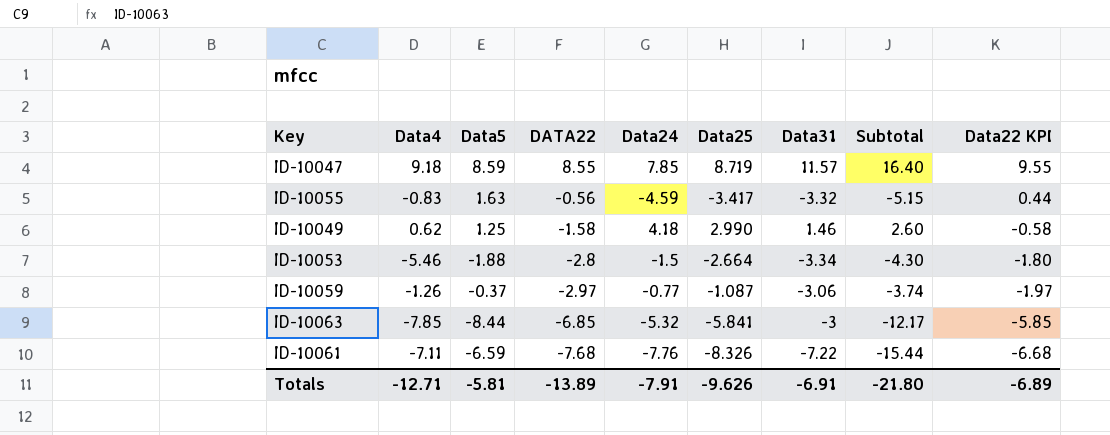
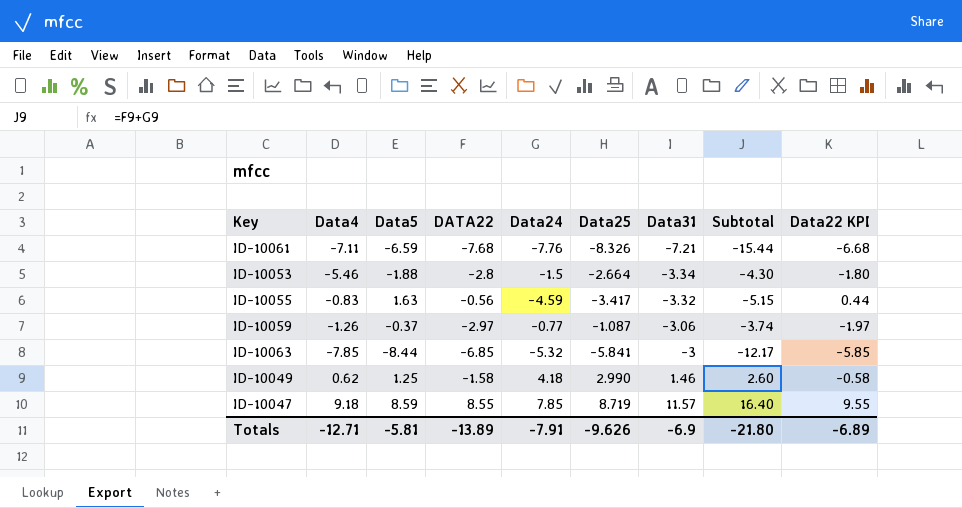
row order: DATA22 descending -> Data31 ascending
ID-10061 | Data31: -7.22 -> -7.21
Totals | Data31: -6.91 -> -6.9

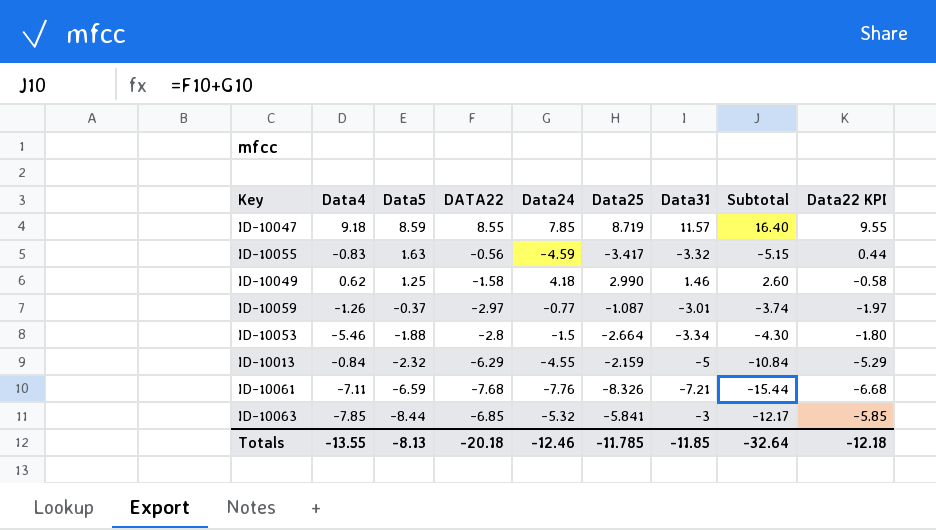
row order: Data31 ascending -> Data5 descending
ID-10059 | Data31: -3.06 -> -3.01
row ID-10013: none -> -0.84 | -2.32 | -6.29 | -4.55 | -2.159 | -5 | -10.84 | -5.29
Totals | Data4: -12.71 -> -13.55
Totals | Data5: -5.81 -> -8.13
Totals | DATA22: -13.89 -> -20.18
Totals | Data24: -7.91 -> -12.46
Totals | Data25: -9.626 -> -11.785
Totals | Data31: -6.9 -> -11.85
Totals | Subtotal: -21.80 -> -32.64
Totals | Data22 KPI: -6.89 -> -12.18

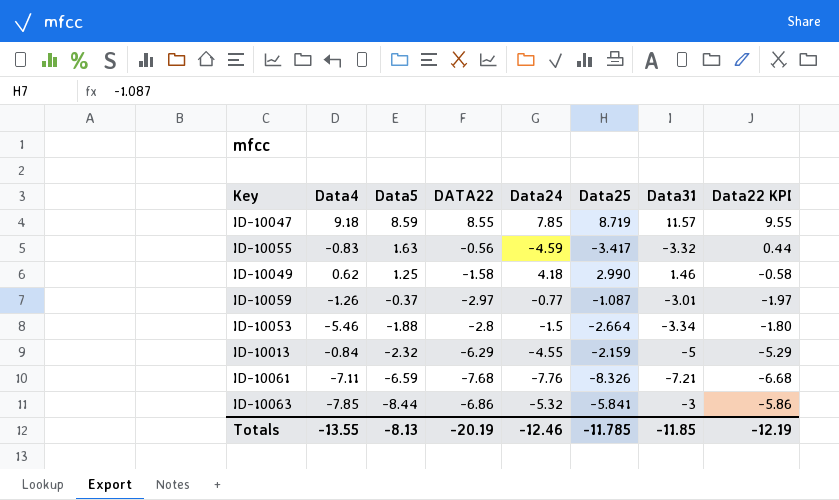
column Subtotal | formula: [DATA22] + [Data24] -> none
ID-10063 | DATA22: -6.85 -> -6.86
ID-10063 | Data22 KPI: -5.85 -> -5.86
Totals | DATA22: -20.18 -> -20.19
Totals | Data22 KPI: -12.18 -> -12.19

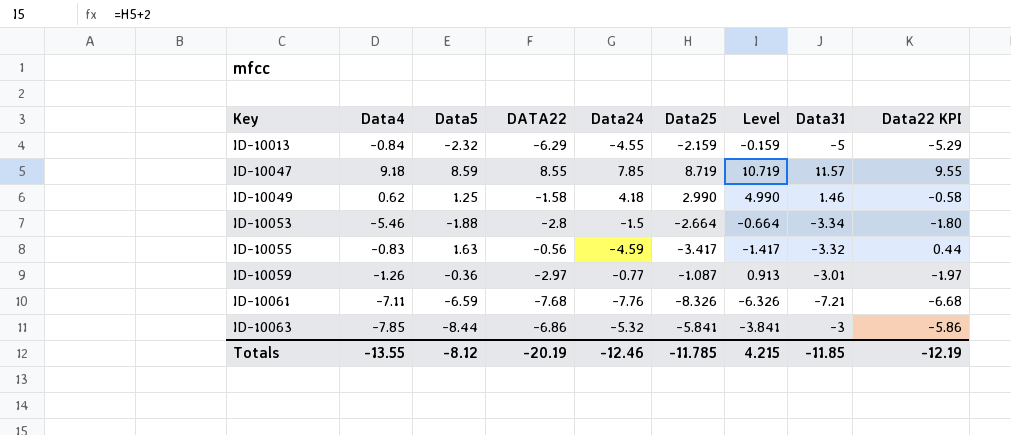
row order: Data5 descending -> Key ascending
column Level | formula: none -> [Data25] + 2
ID-10059 | Data5: -0.37 -> -0.36
Totals | Data5: -8.13 -> -8.12

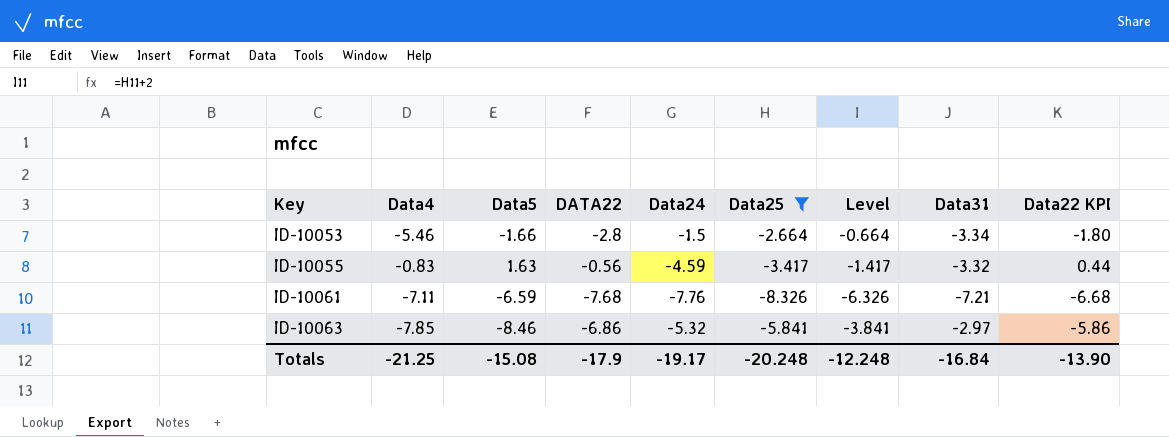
filter: none -> Data25 <= -2.664
ID-10053 | Data5: -1.88 -> -1.66
ID-10063 | Data5: -8.44 -> -8.46
ID-10063 | Data31: -3 -> -2.97
Totals | Data4: -13.55 -> -21.25
Totals | Data5: -8.12 -> -15.08
Totals | DATA22: -20.19 -> -17.9
Totals | Data24: -12.46 -> -19.17
Totals | Data25: -11.785 -> -20.248
Totals | Level: 4.215 -> -12.248
Totals | Data31: -11.85 -> -16.84
Totals | Data22 KPI: -12.19 -> -13.90

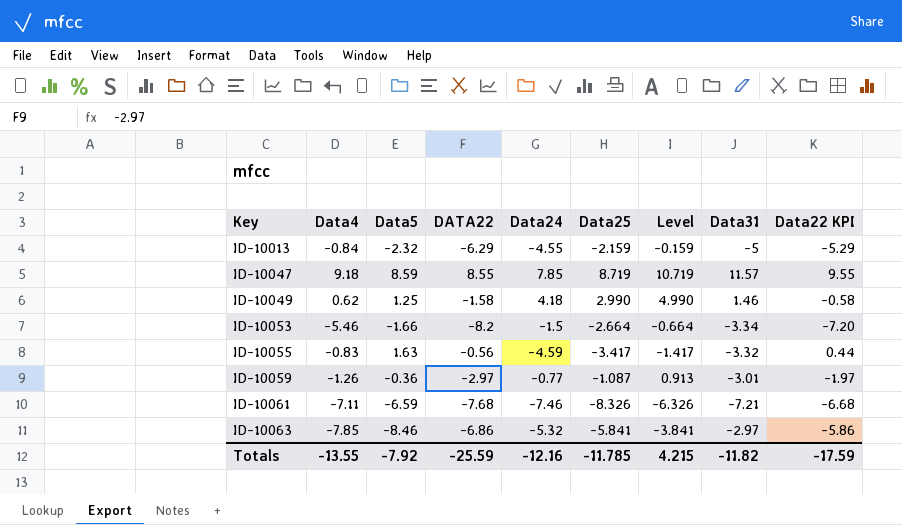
filter: Data25 <= -2.664 -> none
ID-10053 | DATA22: -2.8 -> -8.2
ID-10053 | Data22 KPI: -1.80 -> -7.20
ID-10061 | Data24: -7.76 -> -7.46
Totals | Data4: -21.25 -> -13.55
Totals | Data5: -15.08 -> -7.92
Totals | DATA22: -17.9 -> -25.59
Totals | Data24: -19.17 -> -12.16
Totals | Data25: -20.248 -> -11.785
Totals | Level: -12.248 -> 4.215
Totals | Data31: -16.84 -> -11.82
Totals | Data22 KPI: -13.90 -> -17.59

